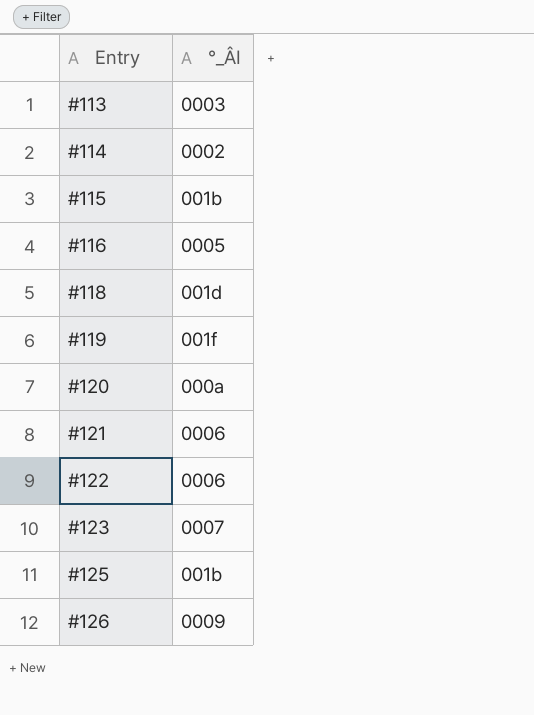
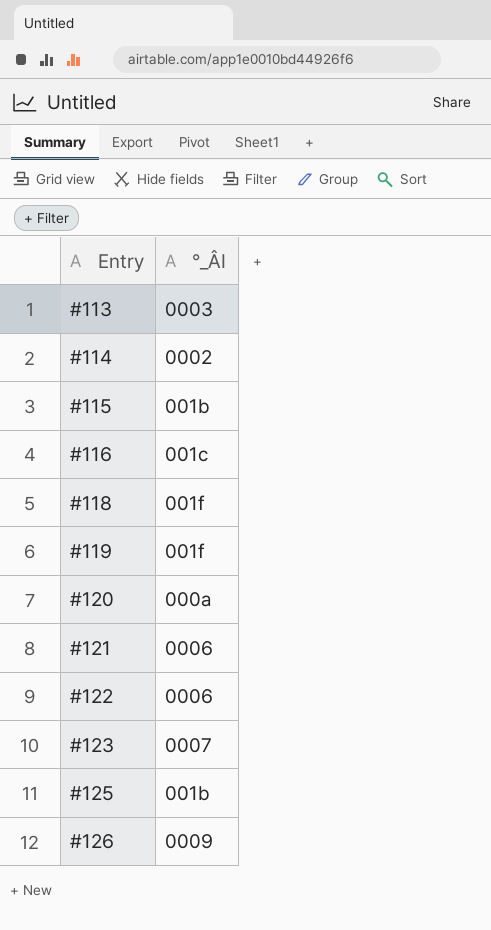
#116 | °_ÂI: 0005 -> 001c
#118 | °_ÂI: 001d -> 001f

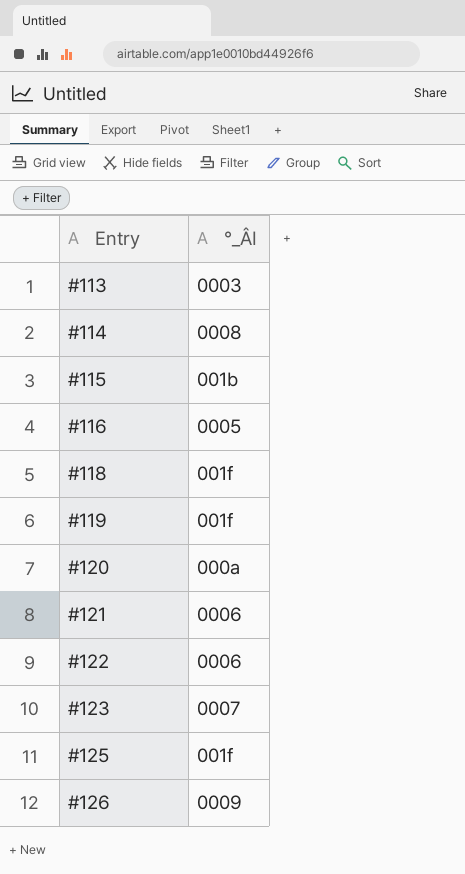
#114 | °_ÂI: 0002 -> 0008
#116 | °_ÂI: 001c -> 0005
#125 | °_ÂI: 001b -> 001f

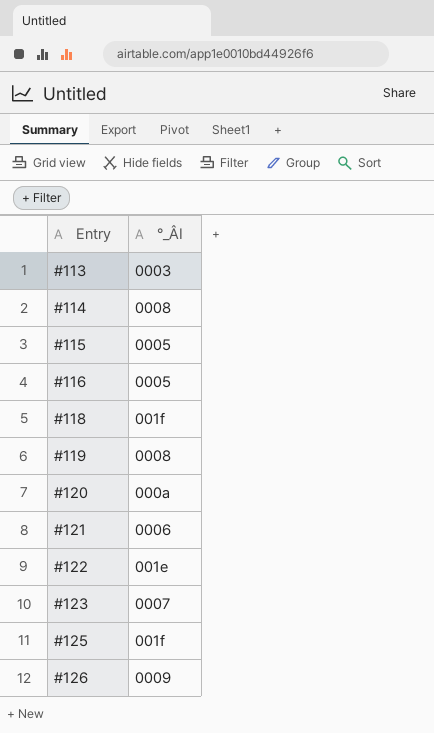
#115 | °_ÂI: 001b -> 0005
#119 | °_ÂI: 001f -> 0008
#122 | °_ÂI: 0006 -> 001e

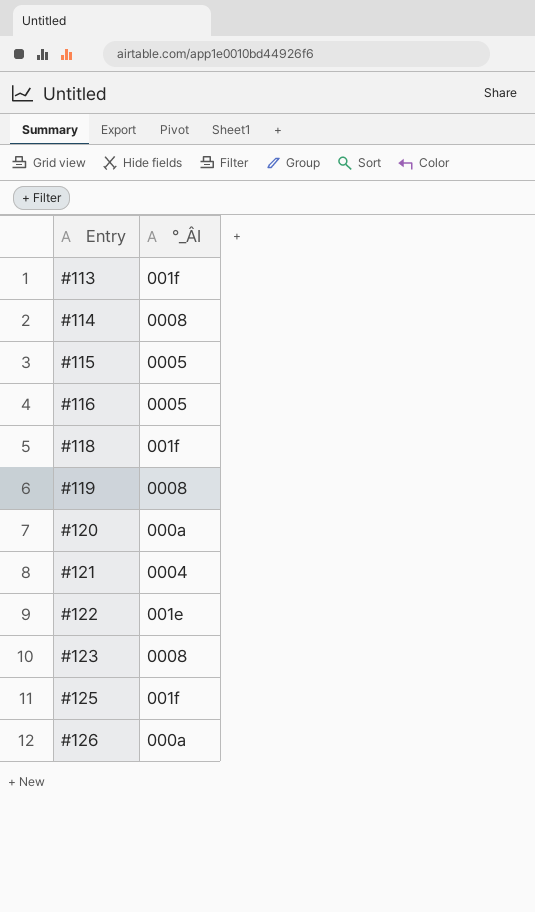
#113 | °_ÂI: 0003 -> 001f
#121 | °_ÂI: 0006 -> 0004
#123 | °_ÂI: 0007 -> 0008
#126 | °_ÂI: 0009 -> 000a

